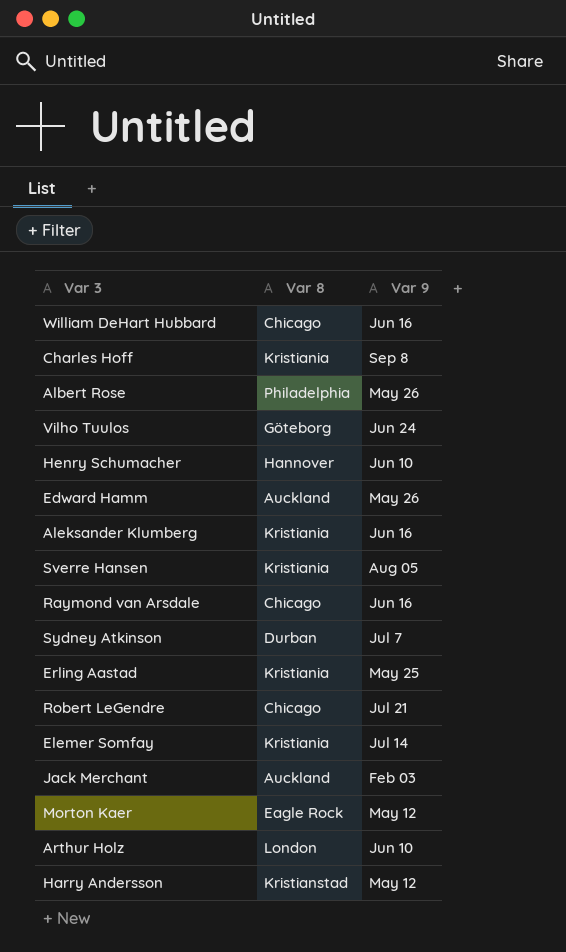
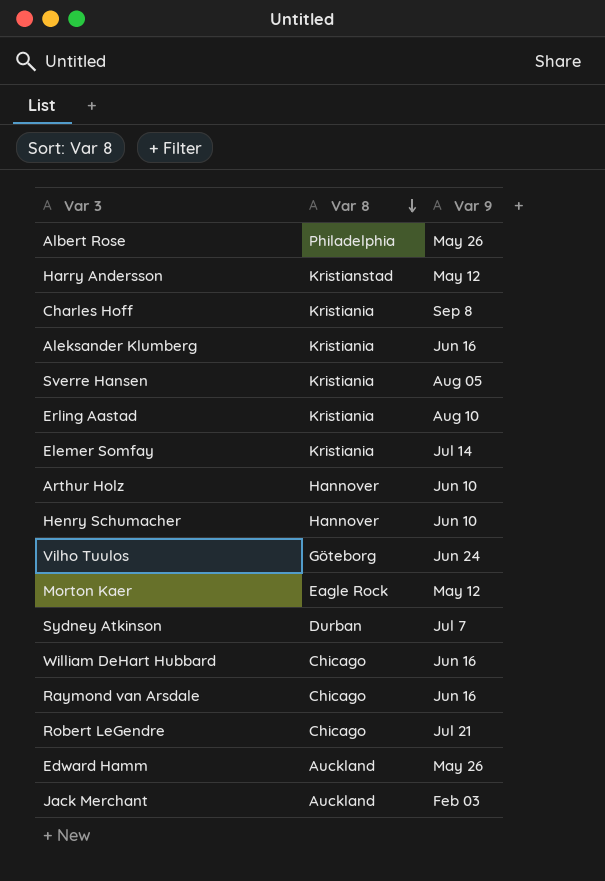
row order: none -> Var 8 descending
Erling Aastad | Var 9: May 25 -> Aug 10
Arthur Holz | Var 8: London -> Hannover

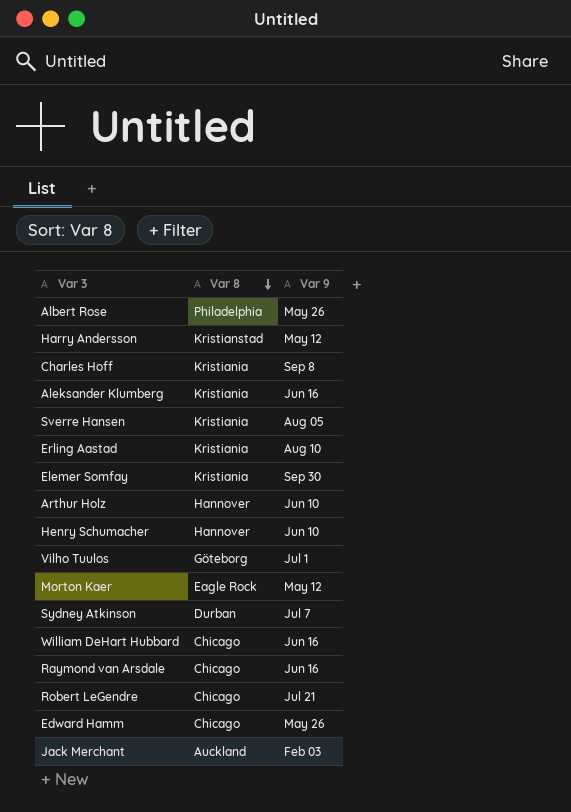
Elemer Somfay | Var 9: Jul 14 -> Sep 30
Vilho Tuulos | Var 9: Jun 24 -> Jul 1
Edward Hamm | Var 8: Auckland -> Chicago

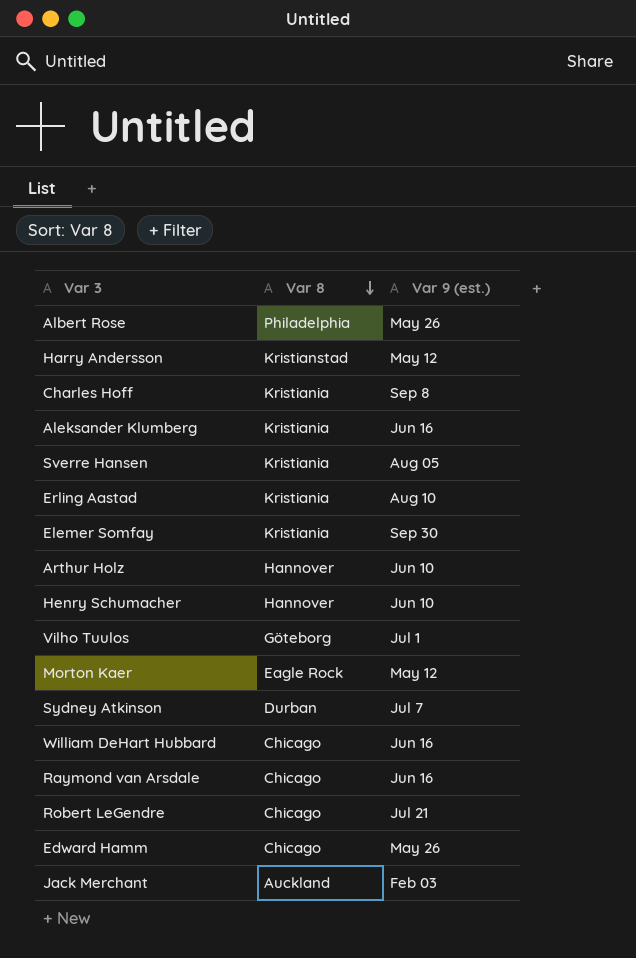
column name: Var 9 -> Var 9 (est.)

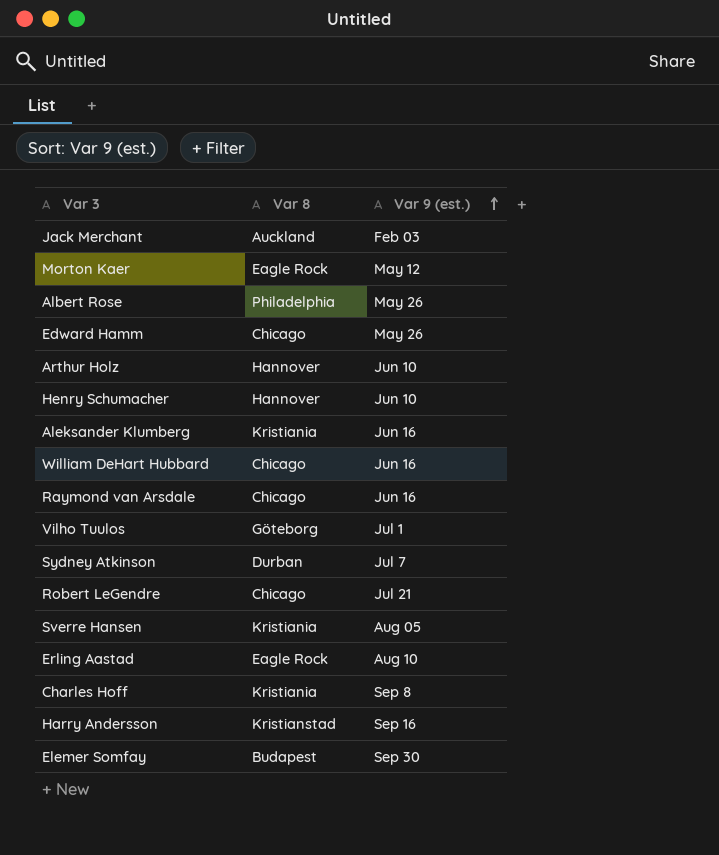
row order: Var 8 descending -> Var 9 (est.) ascending
Erling Aastad | Var 8: Kristiania -> Eagle Rock
Harry Andersson | Var 9 (est.): May 12 -> Sep 16
Elemer Somfay | Var 8: Kristiania -> Budapest

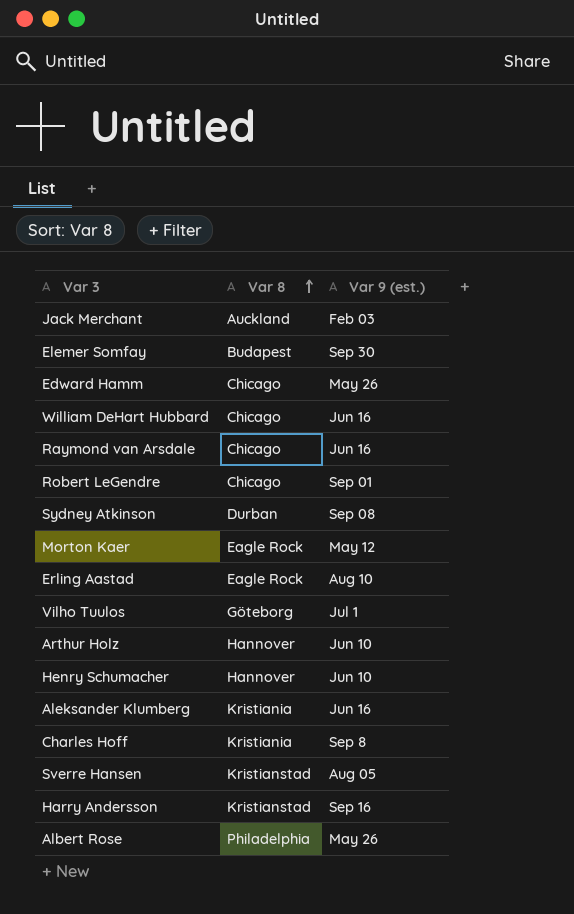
row order: Var 9 (est.) ascending -> Var 8 ascending
Robert LeGendre | Var 9 (est.): Jul 21 -> Sep 01
Sydney Atkinson | Var 9 (est.): Jul 7 -> Sep 08
Sverre Hansen | Var 8: Kristiania -> Kristianstad

